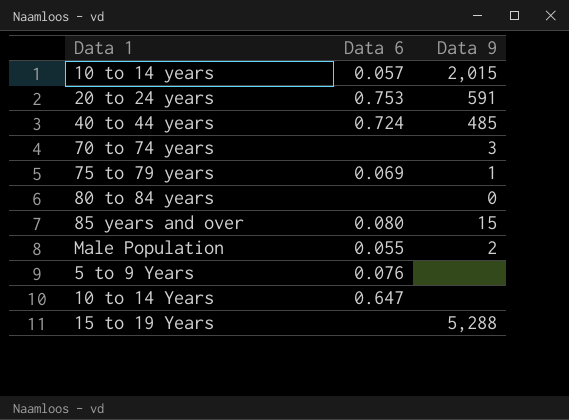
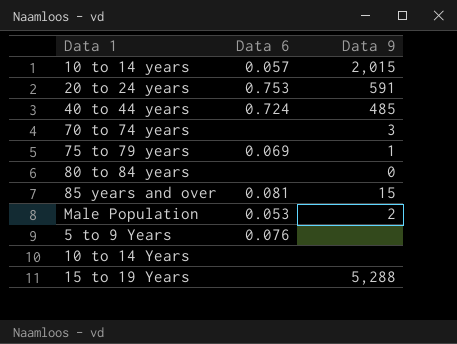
85 years and over | Data 6: 0.080 -> 0.081
Male Population | Data 6: 0.055 -> 0.053
10 to 14 Years | Data 6: 0.647 -> none

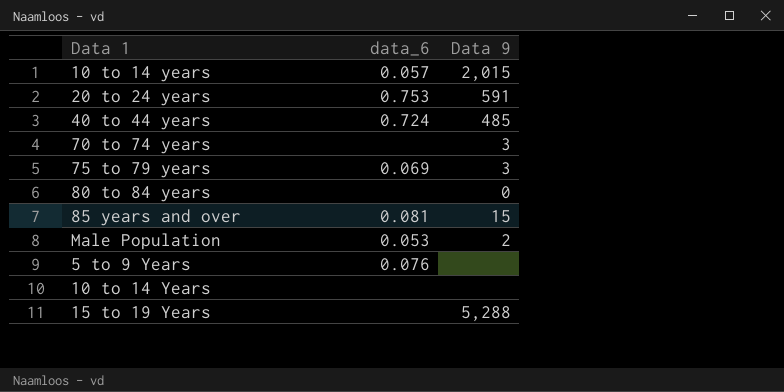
column name: Data 6 -> data_6
75 to 79 years | Data 9: 1 -> 3

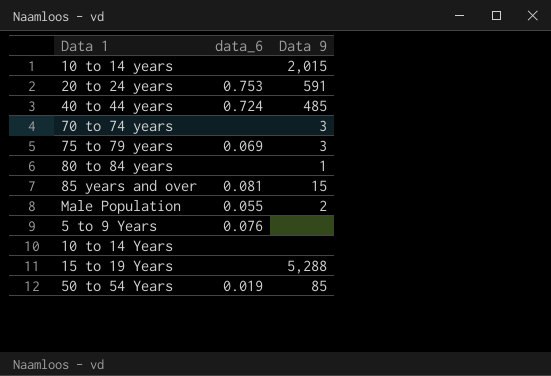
10 to 14 years | data_6: 0.057 -> none
80 to 84 years | Data 9: 0 -> 1
Male Population | data_6: 0.053 -> 0.055
row 50 to 54 Years: none -> 0.019 | 85

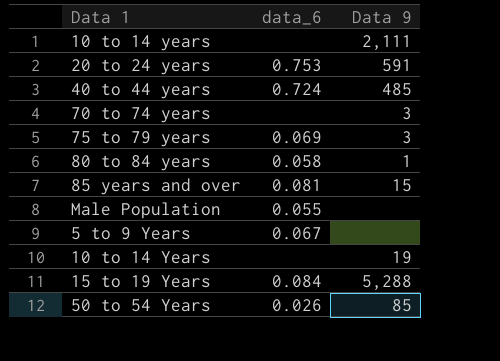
10 to 14 years | Data 9: 2,015 -> 2,111
80 to 84 years | data_6: none -> 0.058
Male Population | Data 9: 2 -> none
5 to 9 Years | data_6: 0.076 -> 0.067
10 to 14 Years | Data 9: none -> 19
15 to 19 Years | data_6: none -> 0.084
50 to 54 Years | data_6: 0.019 -> 0.026

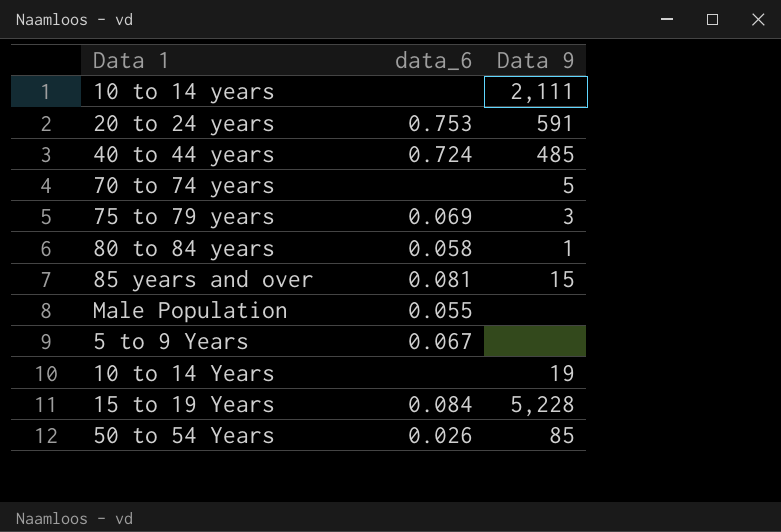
70 to 74 years | Data 9: 3 -> 5
15 to 19 Years | Data 9: 5,288 -> 5,228

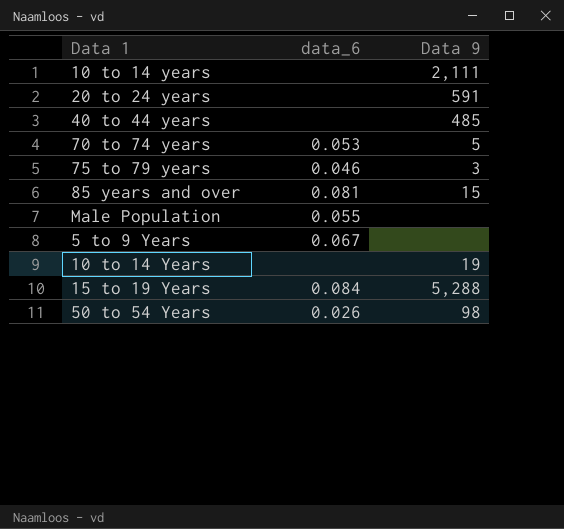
row 80 to 84 years: 0.058 | 1 -> none
20 to 24 years | data_6: 0.753 -> none
40 to 44 years | data_6: 0.724 -> none
70 to 74 years | data_6: none -> 0.053
75 to 79 years | data_6: 0.069 -> 0.046
15 to 19 Years | Data 9: 5,228 -> 5,288
50 to 54 Years | Data 9: 85 -> 98

